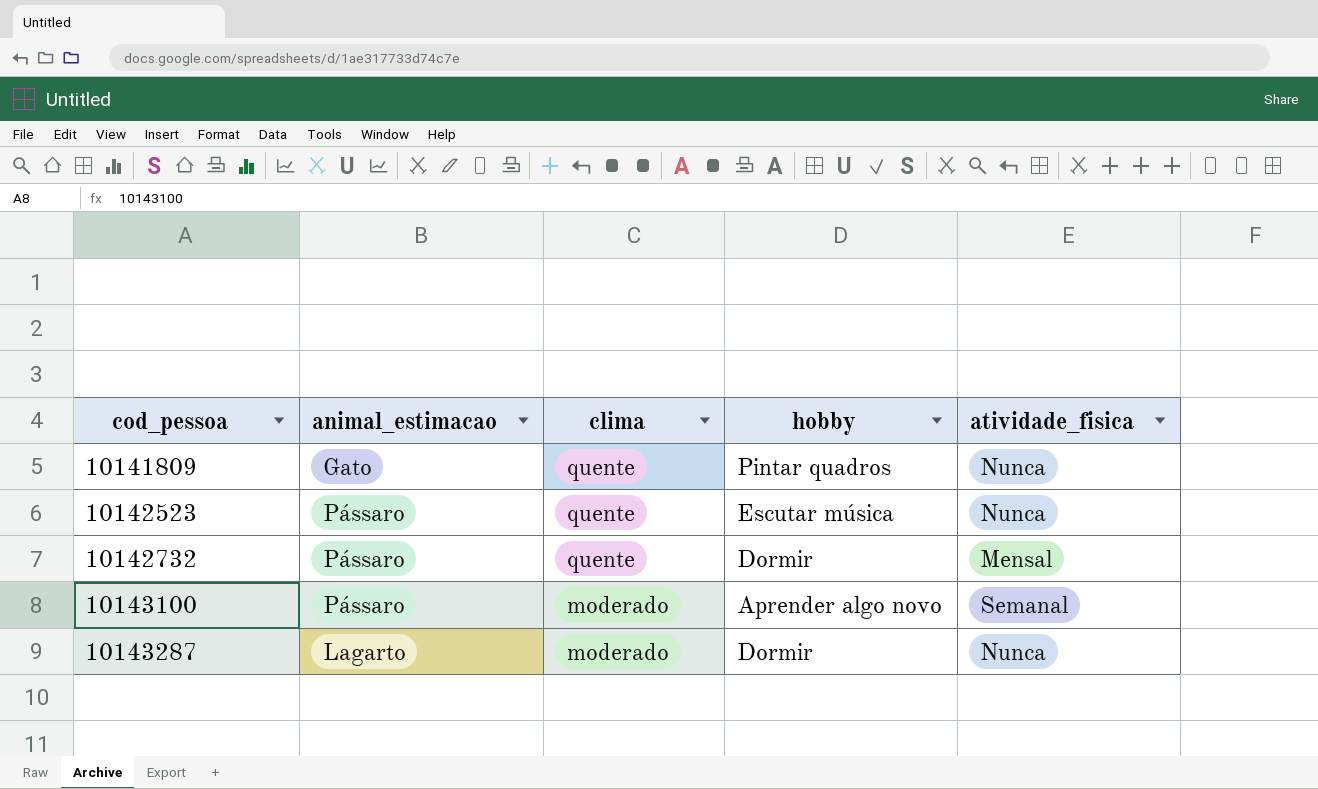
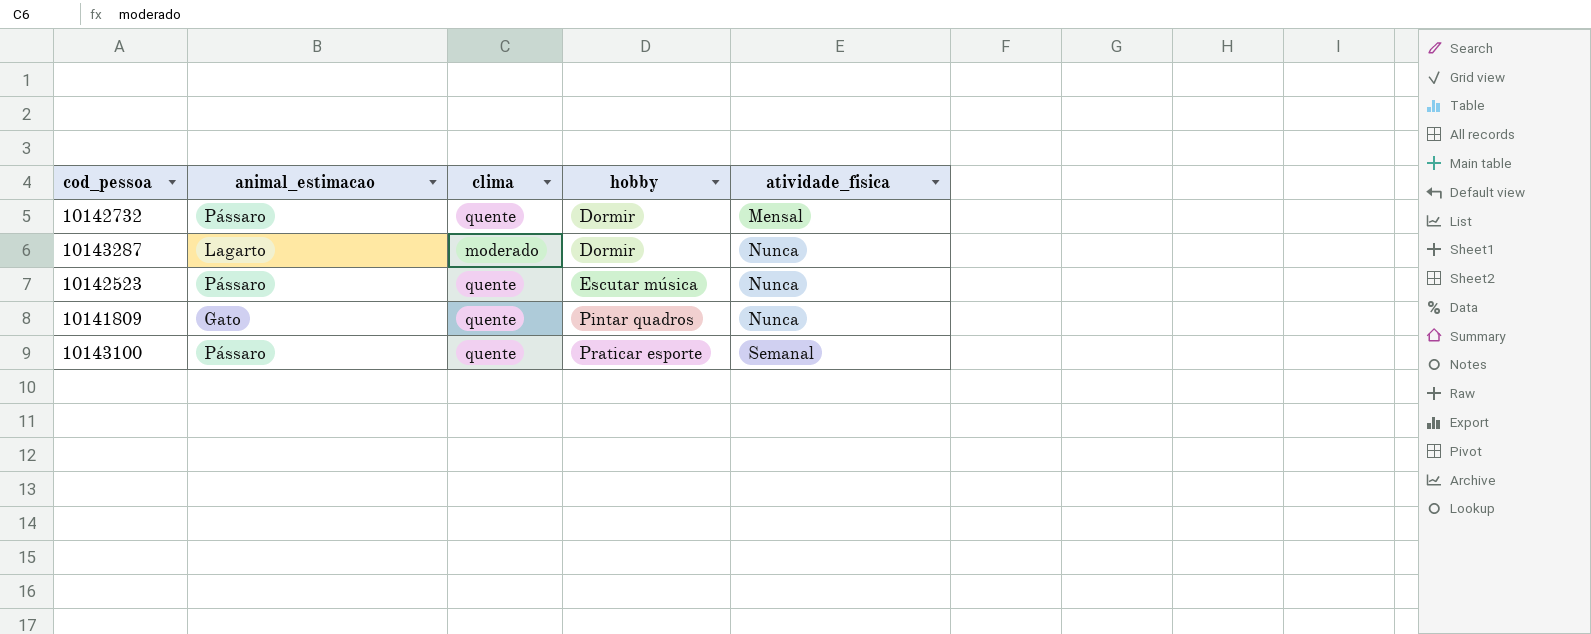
row order: cod_pessoa ascending -> hobby ascending
10143100 | clima: moderado -> quente
10143100 | hobby: Aprender algo novo -> Praticar esporte

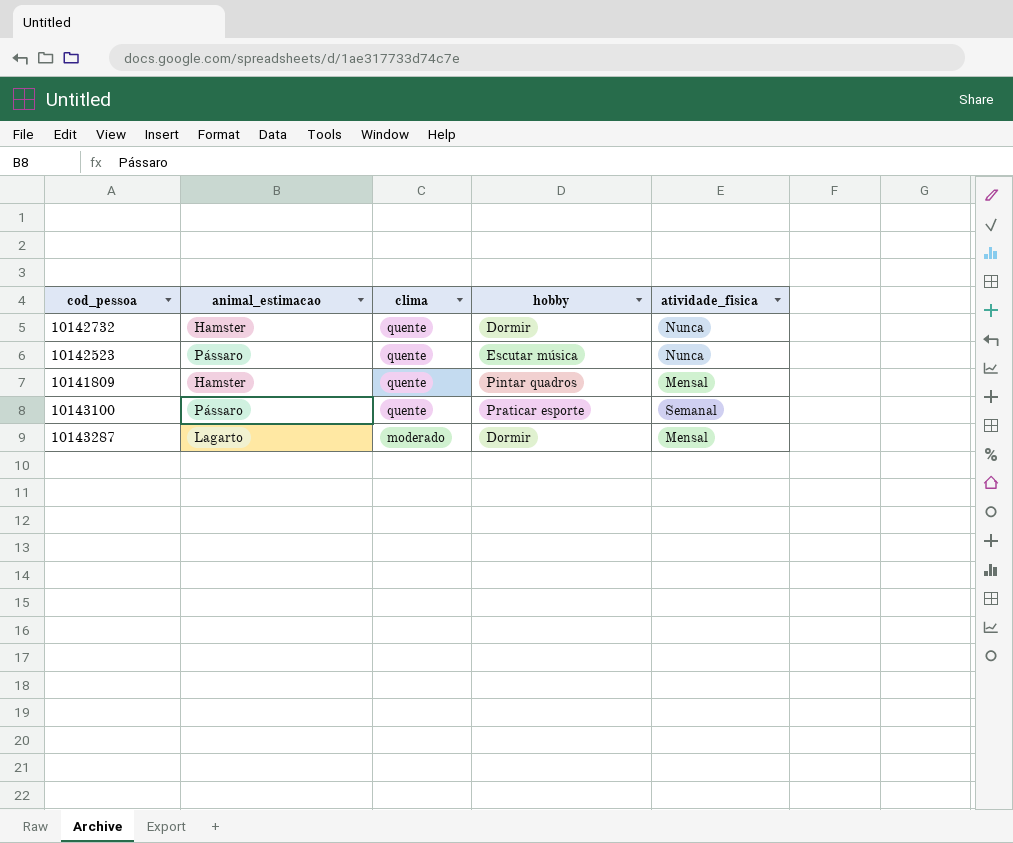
row order: hobby ascending -> clima descending
10142732 | animal_estimacao: Pássaro -> Hamster
10142732 | atividade_fisica: Mensal -> Nunca
10141809 | animal_estimacao: Gato -> Hamster
10141809 | atividade_fisica: Nunca -> Mensal
10143287 | atividade_fisica: Nunca -> Mensal

